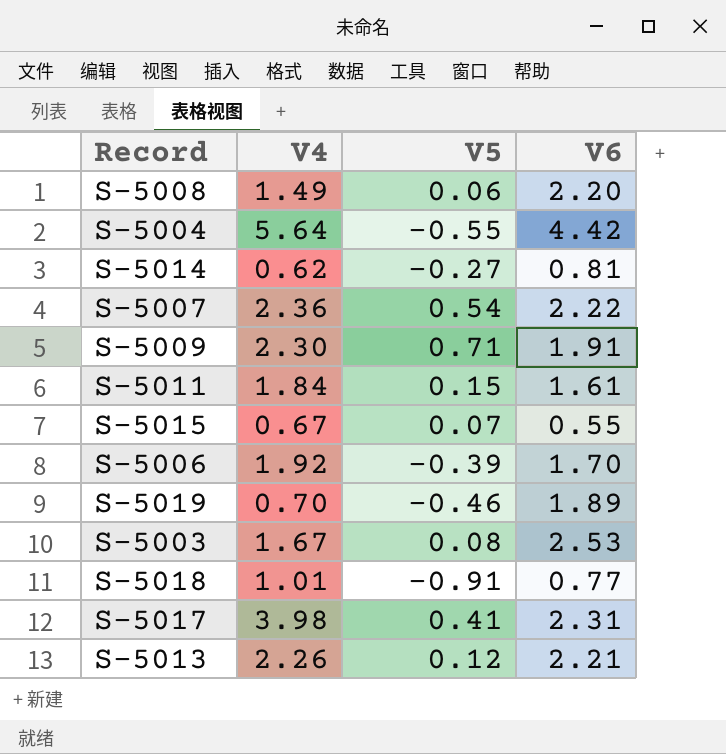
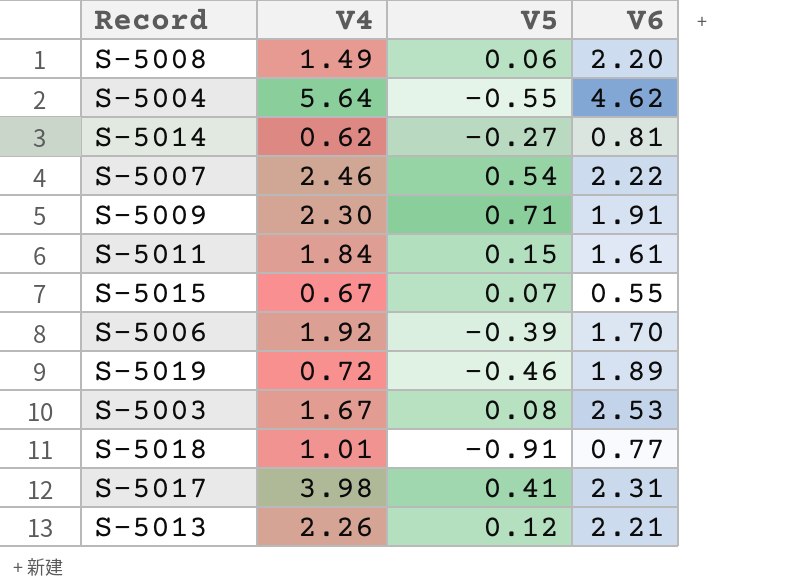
S-5004 | V6: 4.42 -> 4.62
S-5007 | V4: 2.36 -> 2.46
S-5019 | V4: 0.70 -> 0.72

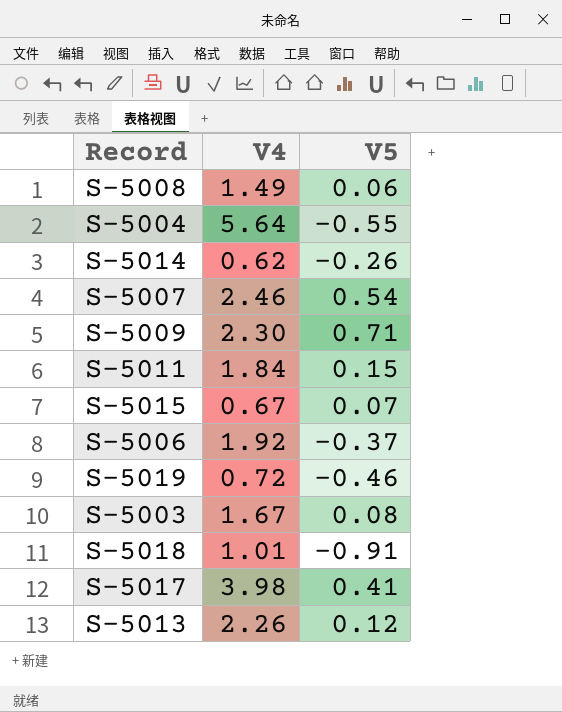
column V6 | position: 4 -> none
S-5014 | V5: -0.27 -> -0.26
S-5006 | V5: -0.39 -> -0.37

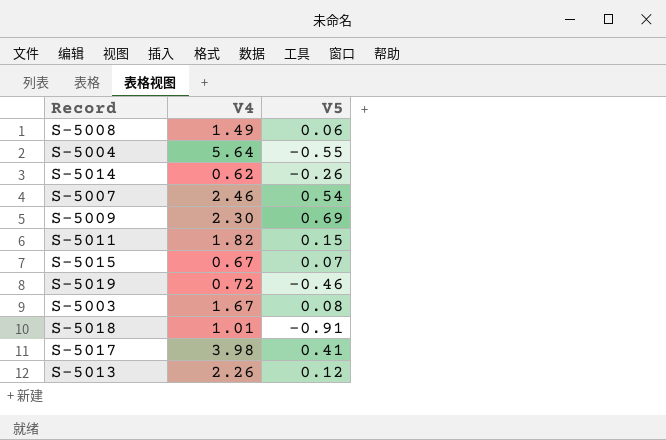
row S-5006: 1.92 | -0.37 -> none
S-5009 | V5: 0.71 -> 0.69
S-5011 | V4: 1.84 -> 1.82

